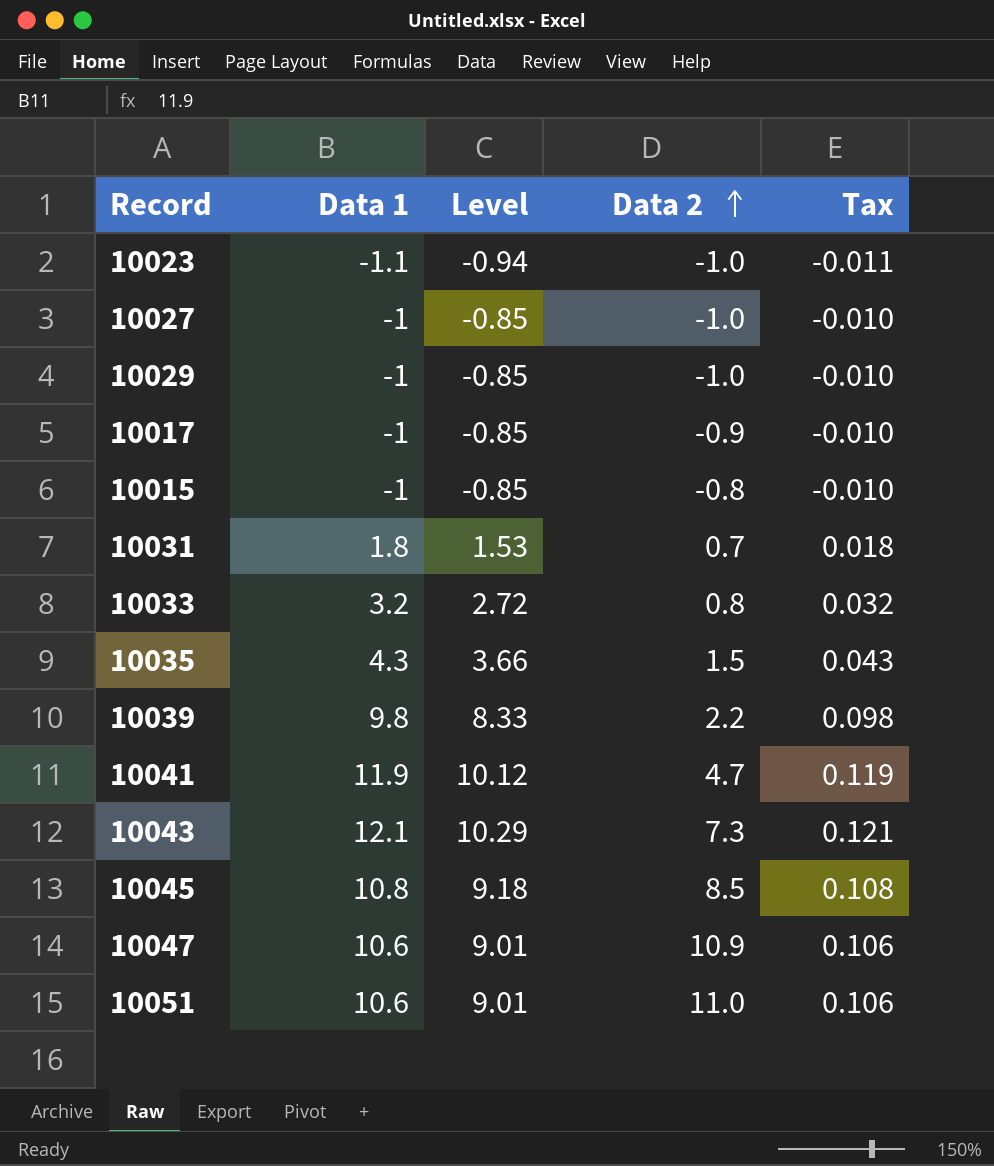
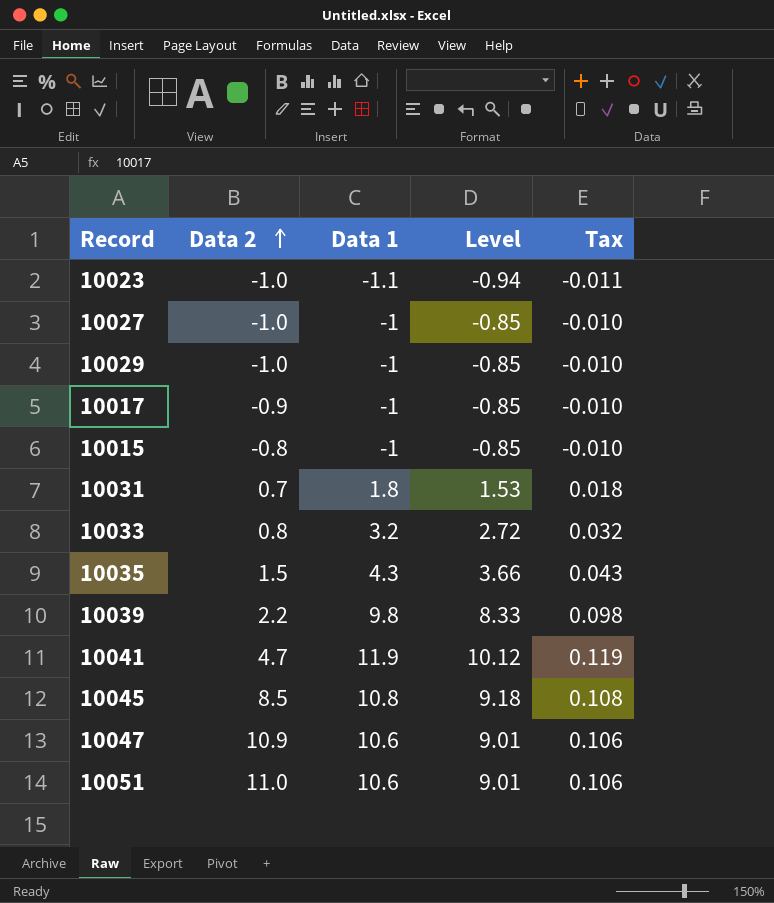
column Data 2 | position: 4 -> 2
row 10043: 12.1 | 10.29 | 7.3 | 0.121 -> none

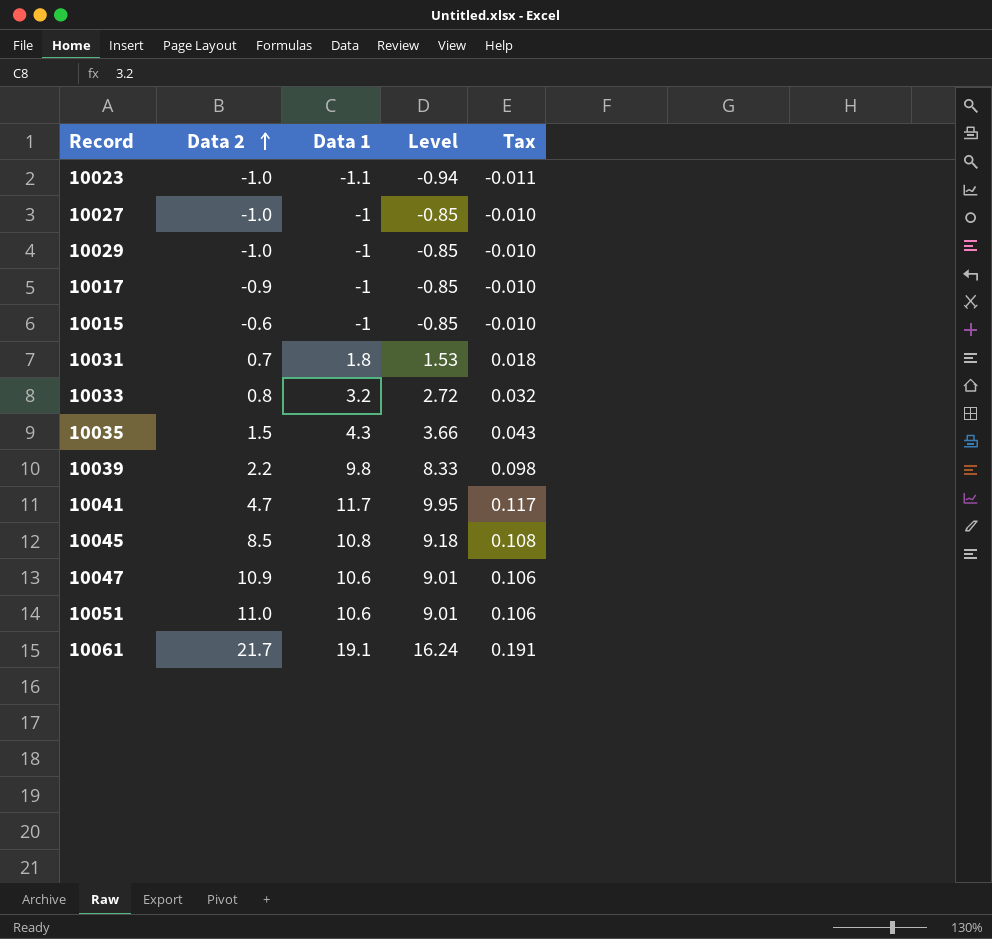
10015 | Data 2: -0.8 -> -0.6
10041 | Data 1: 11.9 -> 11.7
10041 | Level: 10.12 -> 9.95
10041 | Tax: 0.119 -> 0.117
row 10061: none -> 21.7 | 19.1 | 16.24 | 0.191

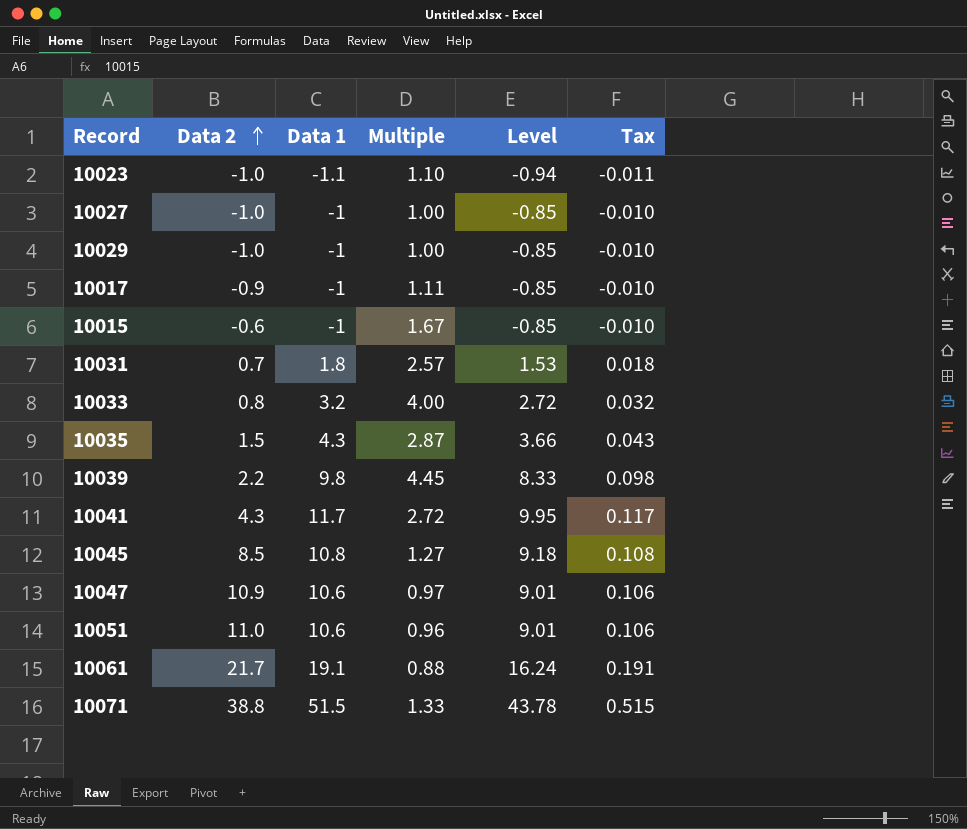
column Multiple | formula: none -> [Data 1] / [Data 2]
10041 | Data 2: 4.7 -> 4.3
row 10071: none -> 38.8 | 51.5 | 1.33 | 43.78 | 0.515

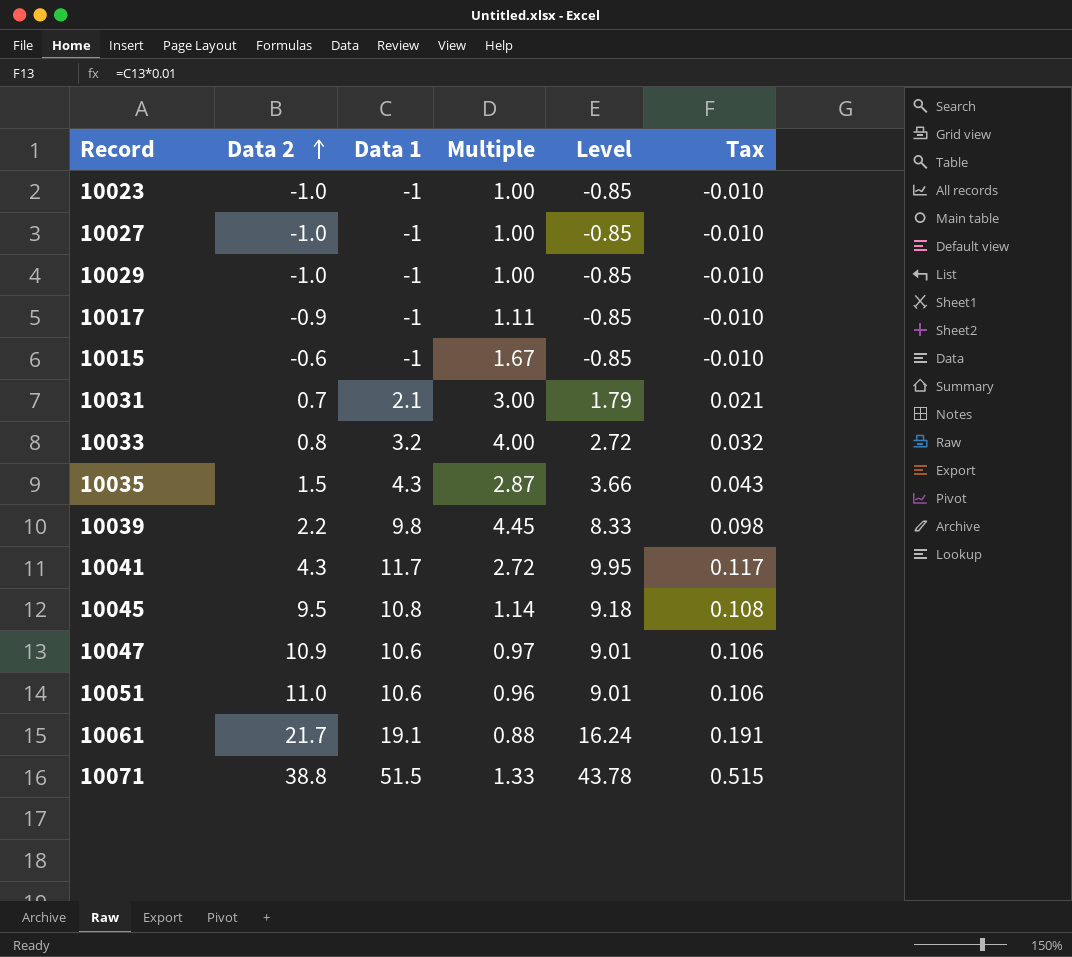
10023 | Data 1: -1.1 -> -1
10023 | Multiple: 1.10 -> 1.00
10023 | Level: -0.94 -> -0.85
10023 | Tax: -0.011 -> -0.010
10031 | Data 1: 1.8 -> 2.1
10031 | Multiple: 2.57 -> 3.00
10031 | Level: 1.53 -> 1.79
10031 | Tax: 0.018 -> 0.021
10045 | Data 2: 8.5 -> 9.5
10045 | Multiple: 1.27 -> 1.14

